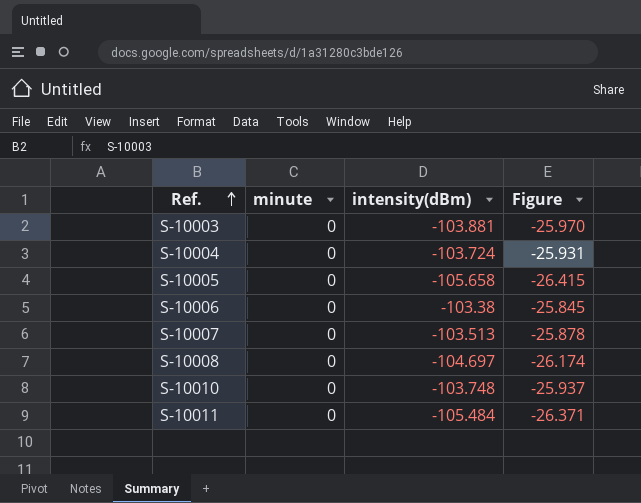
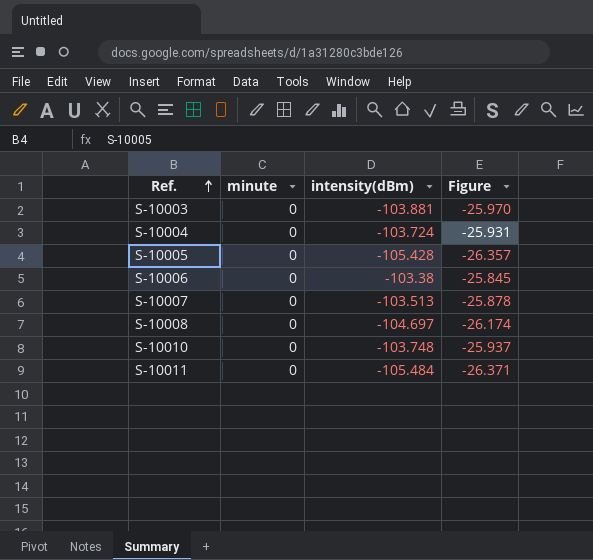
S-10005 | intensity(dBm): -105.658 -> -105.428
S-10005 | Figure: -26.415 -> -26.357

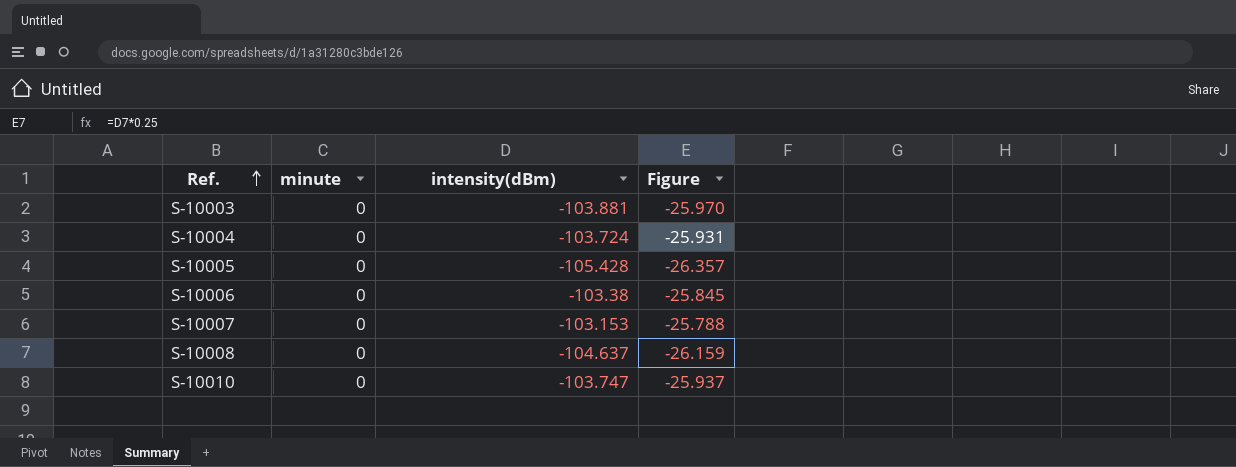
row S-10011: 0 | -105.484 | -26.371 -> none
S-10007 | intensity(dBm): -103.513 -> -103.153
S-10007 | Figure: -25.878 -> -25.788
S-10008 | intensity(dBm): -104.697 -> -104.637
S-10008 | Figure: -26.174 -> -26.159
S-10010 | intensity(dBm): -103.748 -> -103.747

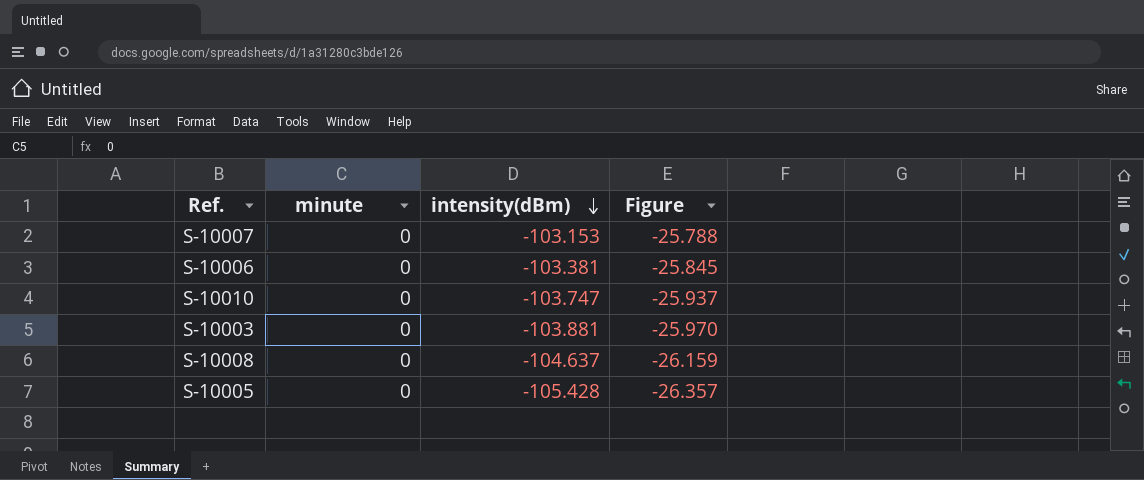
row order: Ref. ascending -> intensity(dBm) descending
row S-10004: 0 | -103.724 | -25.931 -> none
S-10006 | intensity(dBm): -103.38 -> -103.381

